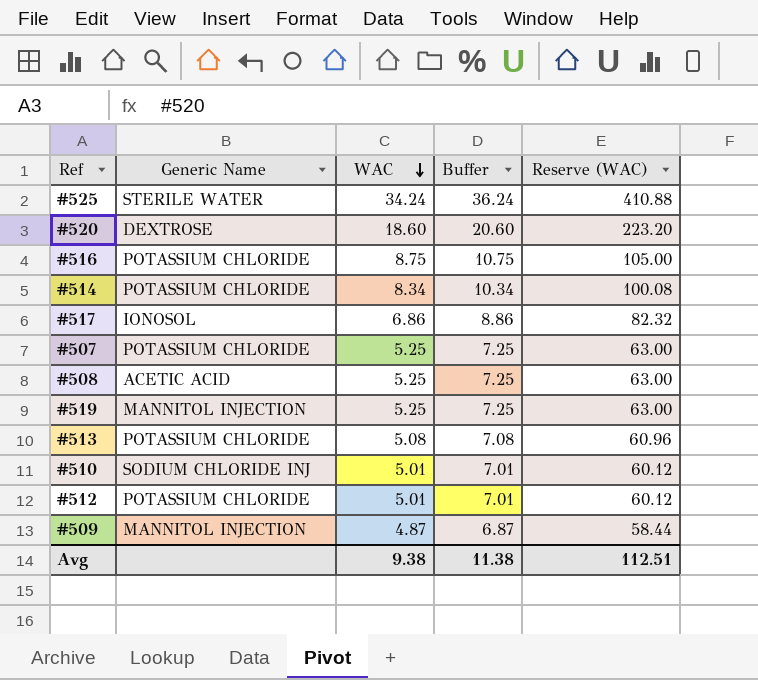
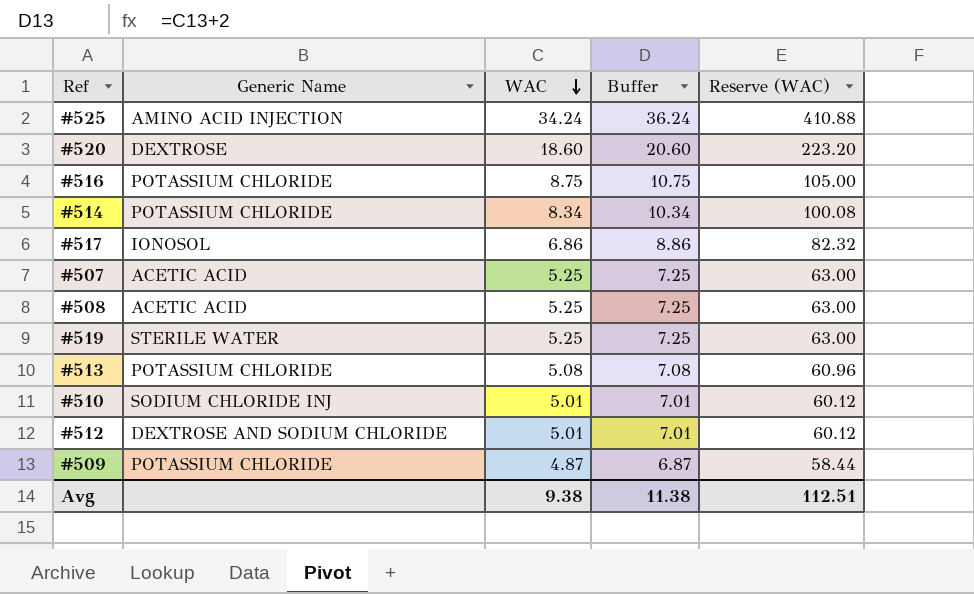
#525 | Generic Name: STERILE WATER -> AMINO ACID INJECTION
#507 | Generic Name: POTASSIUM CHLORIDE -> ACETIC ACID
#519 | Generic Name: MANNITOL INJECTION -> STERILE WATER
#512 | Generic Name: POTASSIUM CHLORIDE -> DEXTROSE AND SODIUM CHLORIDE
#509 | Generic Name: MANNITOL INJECTION -> POTASSIUM CHLORIDE

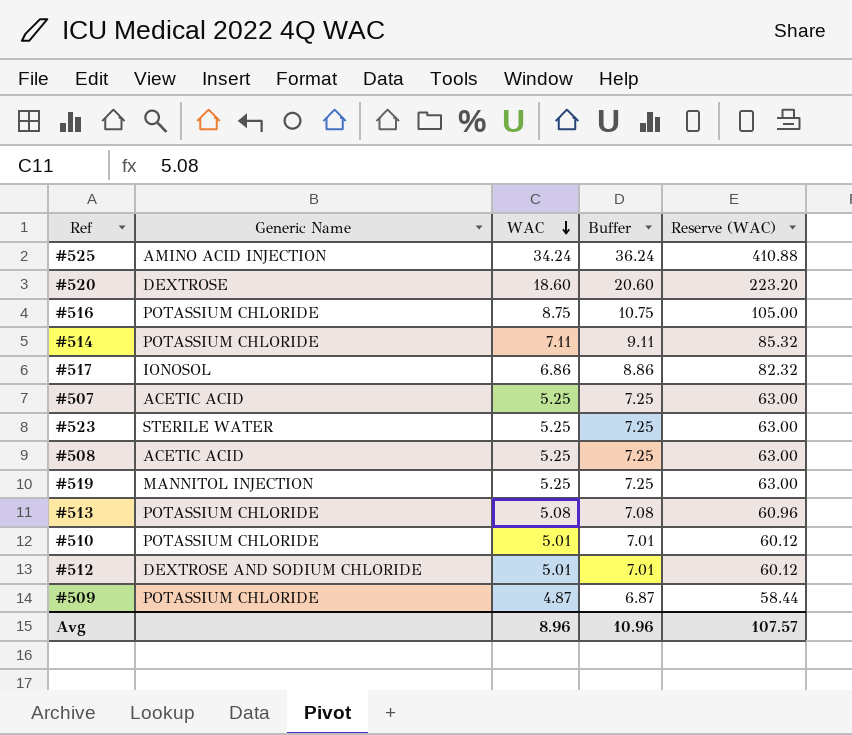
#514 | WAC: 8.34 -> 7.11
#514 | Buffer: 10.34 -> 9.11
#514 | Reserve (WAC): 100.08 -> 85.32
row #523: none -> STERILE WATER | 5.25 | 7.25 | 63.00
#519 | Generic Name: STERILE WATER -> MANNITOL INJECTION
#510 | Generic Name: SODIUM CHLORIDE INJ -> POTASSIUM CHLORIDE
Avg | WAC: 9.38 -> 8.96
Avg | Buffer: 11.38 -> 10.96
Avg | Reserve (WAC): 112.51 -> 107.57

